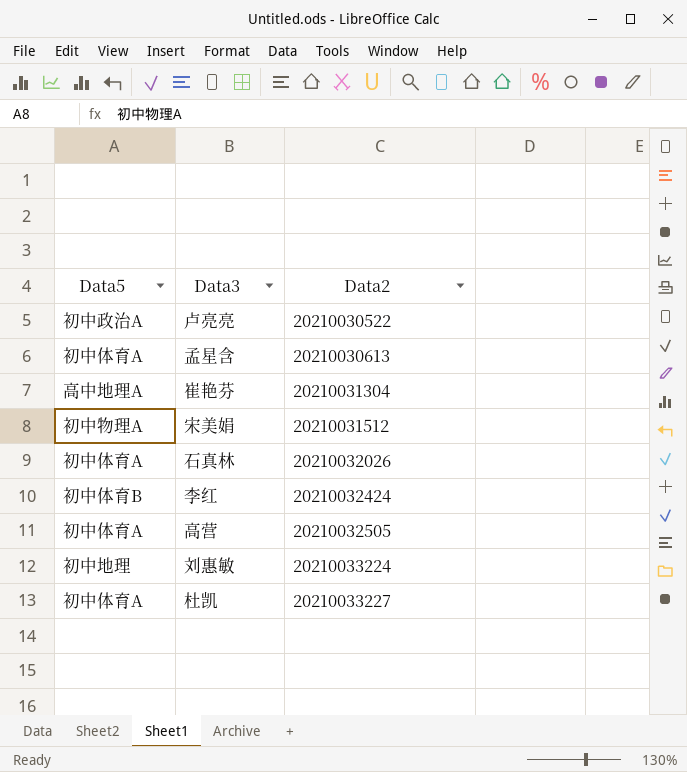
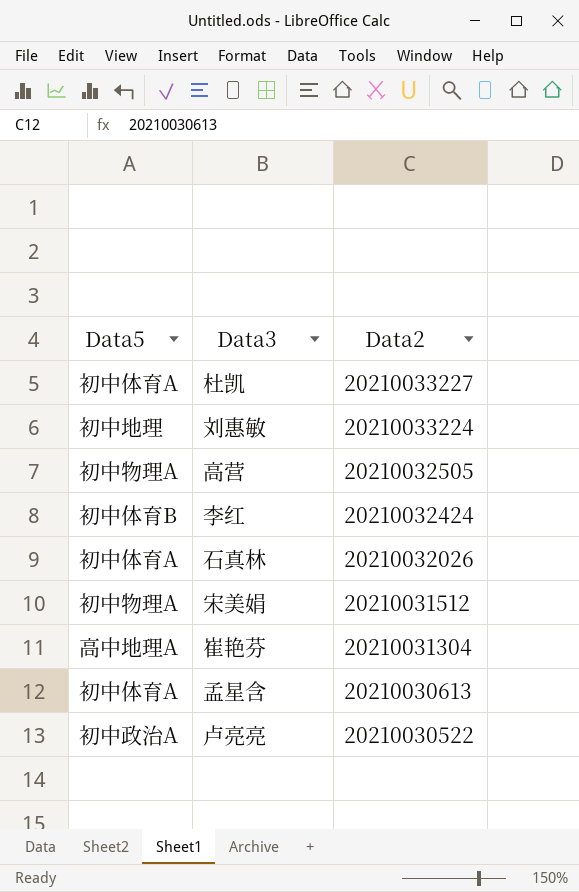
row order: Data2 ascending -> Data2 descending
高营 | Data5: 初中体育A -> 初中物理A

